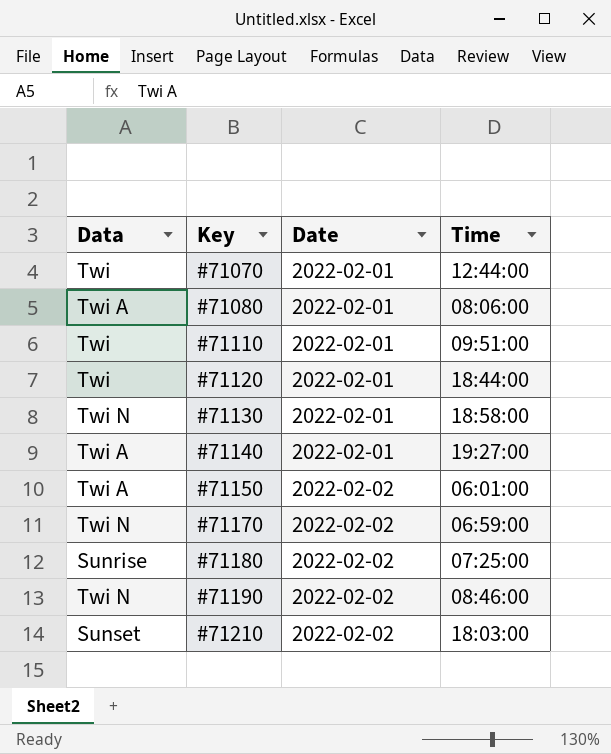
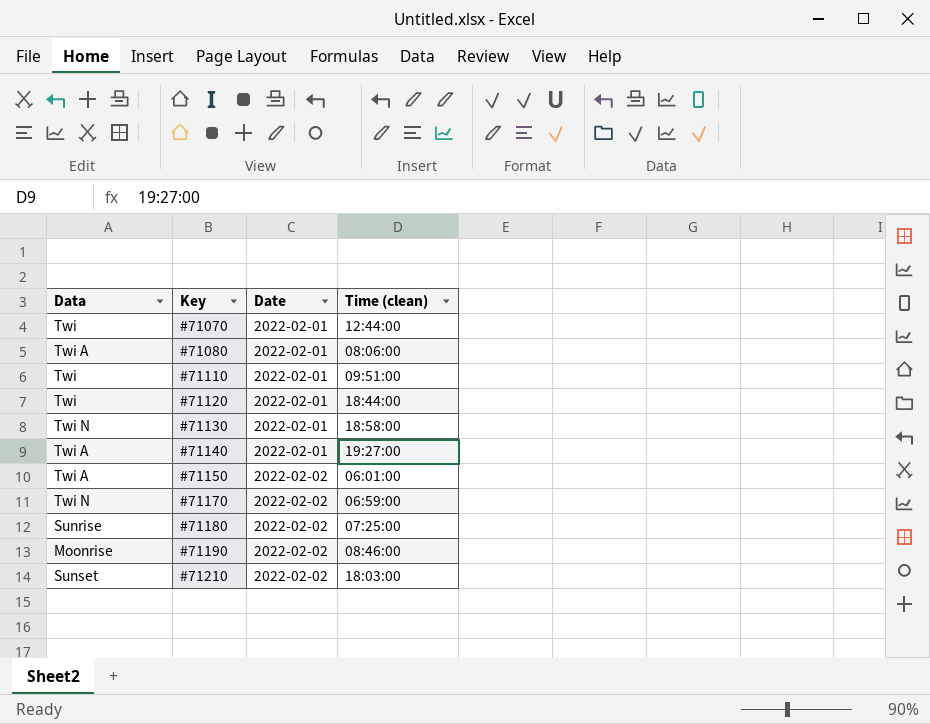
column name: Time -> Time (clean)
#71190 | Data: Twi N -> Moonrise

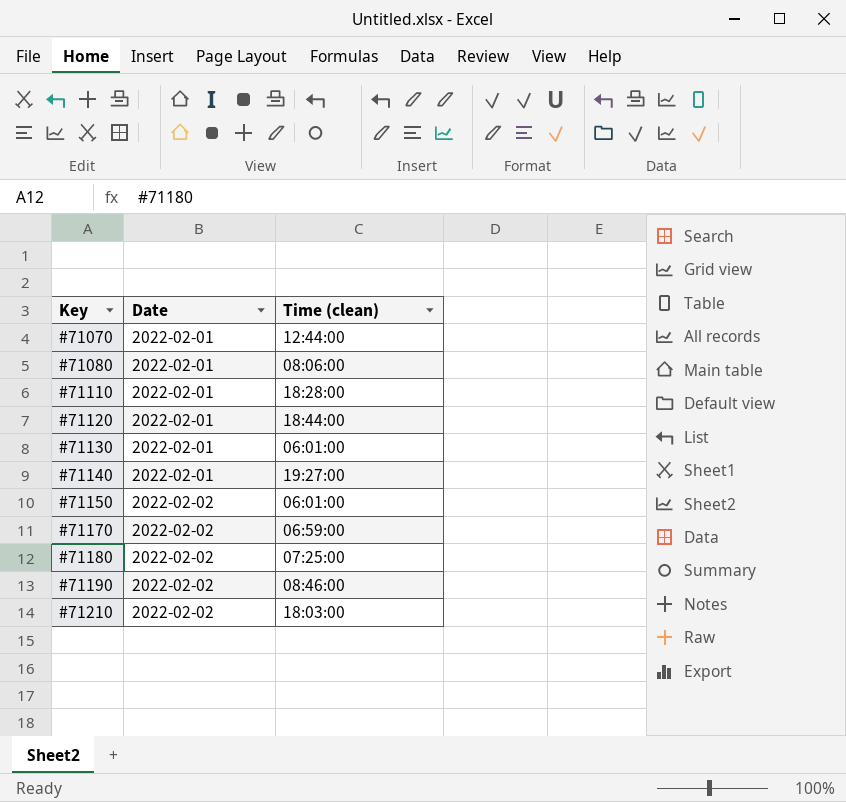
column Data | position: 1 -> none
#71110 | Time (clean): 09:51:00 -> 18:28:00
#71130 | Time (clean): 18:58:00 -> 06:01:00

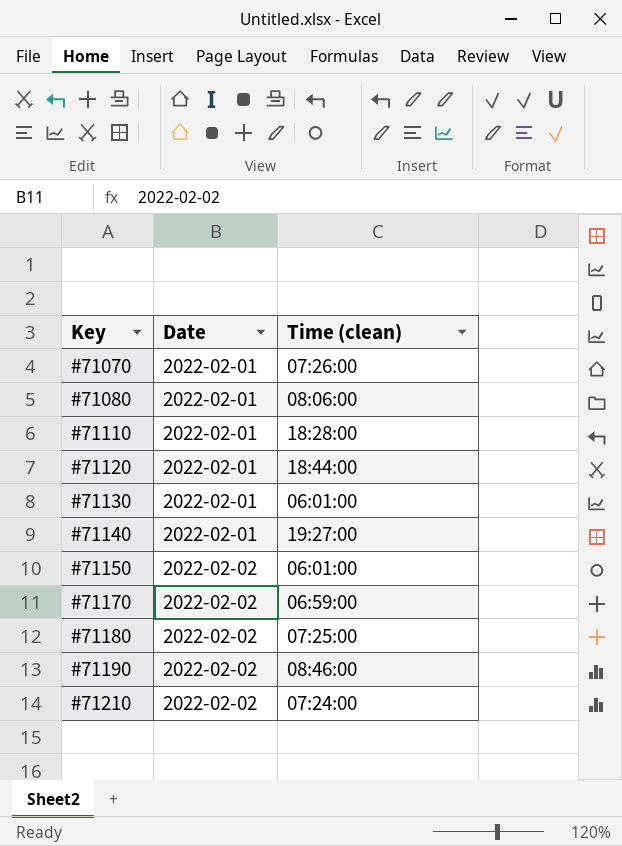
#71070 | Time (clean): 12:44:00 -> 07:26:00
#71210 | Time (clean): 18:03:00 -> 07:24:00

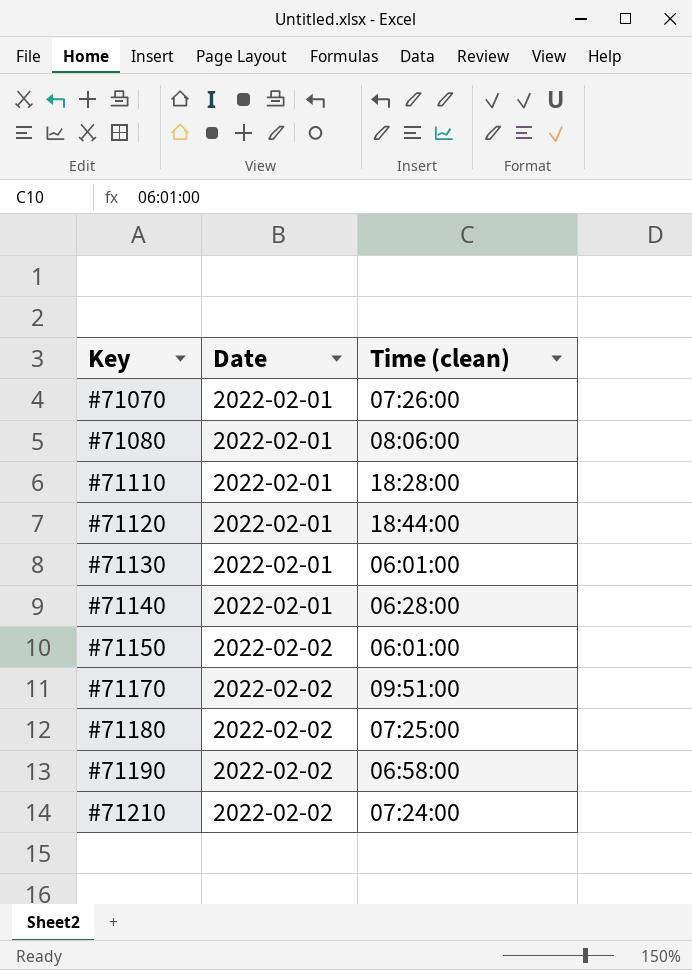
#71140 | Time (clean): 19:27:00 -> 06:28:00
#71170 | Time (clean): 06:59:00 -> 09:51:00
#71190 | Time (clean): 08:46:00 -> 06:58:00

